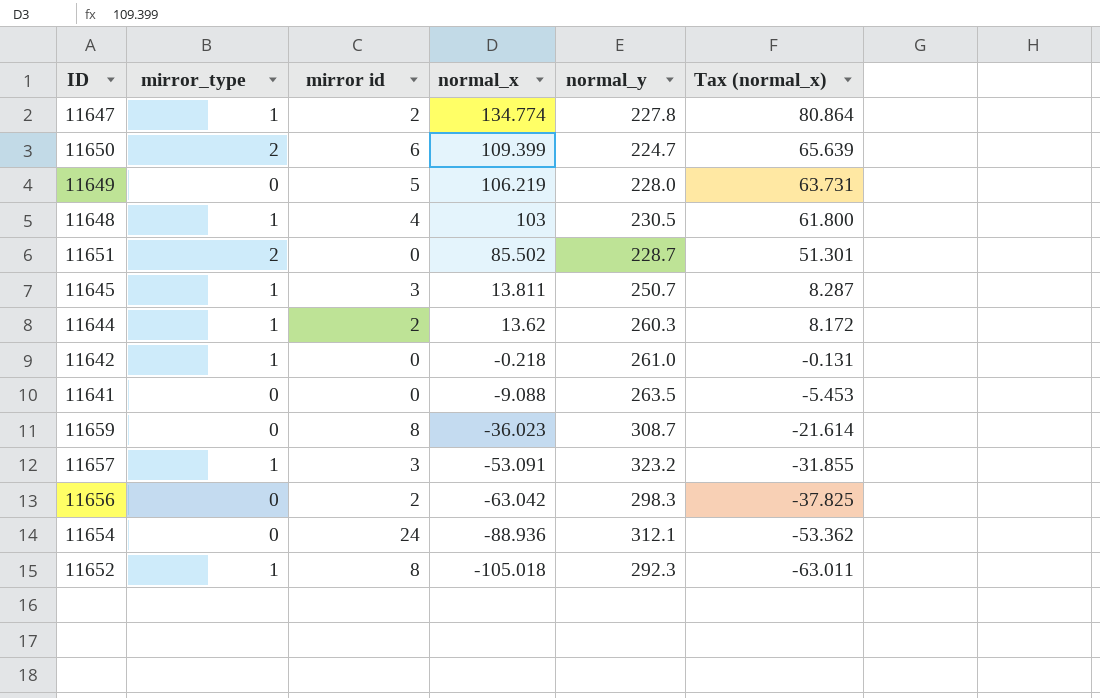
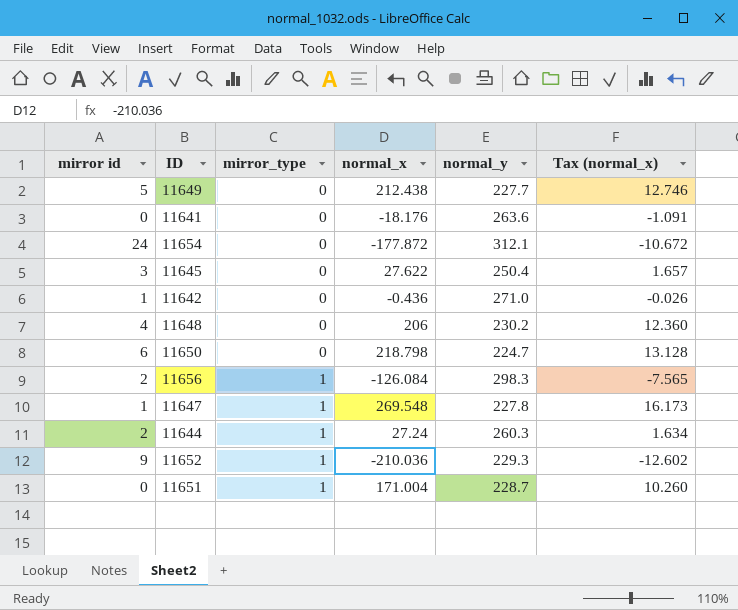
row order: normal_x descending -> mirror_type ascending
column mirror id | position: 3 -> 1
column Tax (normal_x) | formula: [normal_x] * 0.6 -> [normal_x] * 0.06
row 11659: 0 | 8 | -36.023 | 308.7 | -21.614 -> none
row 11657: 1 | 3 | -53.091 | 323.2 | -31.855 -> none
11649 | normal_x: 106.219 -> 212.438
11649 | normal_y: 228.0 -> 227.7
11641 | normal_x: -9.088 -> -18.176
11641 | normal_y: 263.5 -> 263.6
11654 | normal_x: -88.936 -> -177.872
11645 | mirror_type: 1 -> 0
11645 | normal_x: 13.811 -> 27.622
11645 | normal_y: 250.7 -> 250.4
11642 | mirror id: 0 -> 1
11642 | mirror_type: 1 -> 0
11642 | normal_x: -0.218 -> -0.436
11642 | normal_y: 261.0 -> 271.0
11648 | mirror_type: 1 -> 0
11648 | normal_x: 103 -> 206
11648 | normal_y: 230.5 -> 230.2
11650 | mirror_type: 2 -> 0
11650 | normal_x: 109.399 -> 218.798
11656 | mirror_type: 0 -> 1
11656 | normal_x: -63.042 -> -126.084
11647 | mirror id: 2 -> 1
11647 | normal_x: 134.774 -> 269.548
11644 | normal_x: 13.62 -> 27.24
11652 | mirror id: 8 -> 9
11652 | normal_x: -105.018 -> -210.036
11652 | normal_y: 292.3 -> 229.3
11651 | mirror_type: 2 -> 1
11651 | normal_x: 85.502 -> 171.004

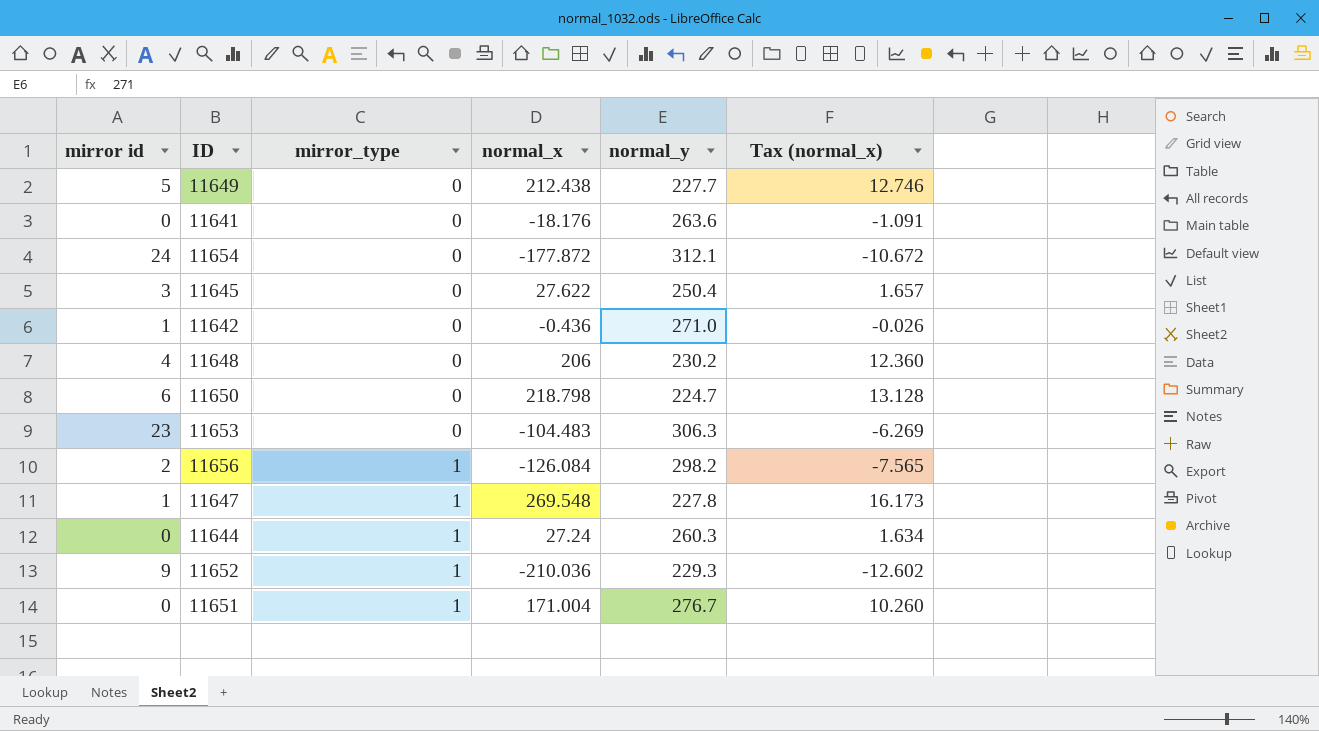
row 11653: none -> 23 | 0 | -104.483 | 306.3 | -6.269
11656 | normal_y: 298.3 -> 298.2
11644 | mirror id: 2 -> 0
11651 | normal_y: 228.7 -> 276.7

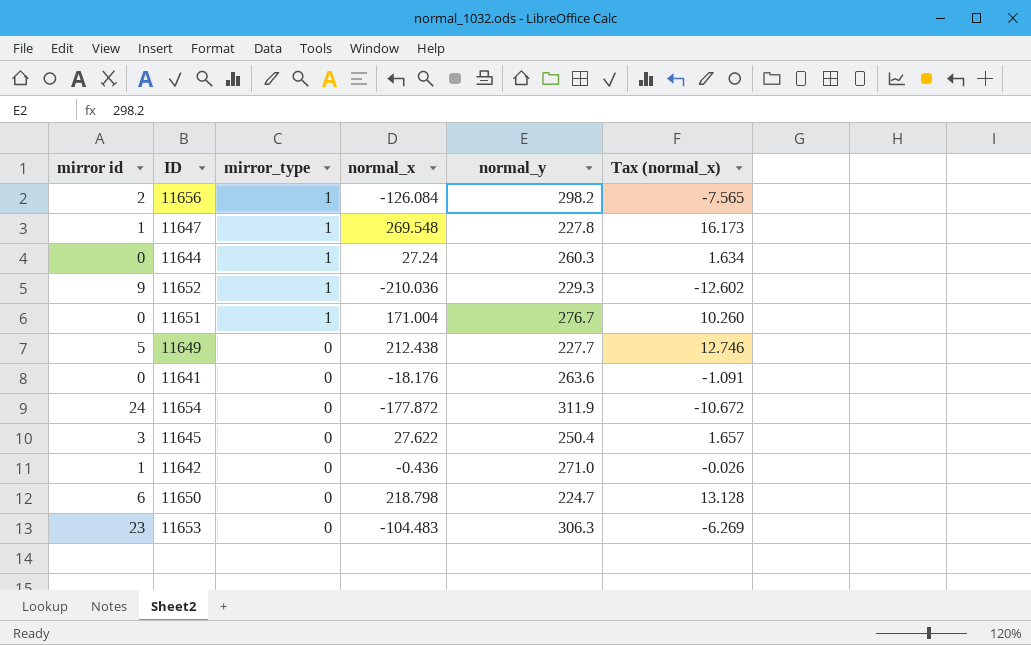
row order: mirror_type ascending -> mirror_type descending
row 11648: 4 | 0 | 206 | 230.2 | 12.360 -> none
11654 | normal_y: 312.1 -> 311.9

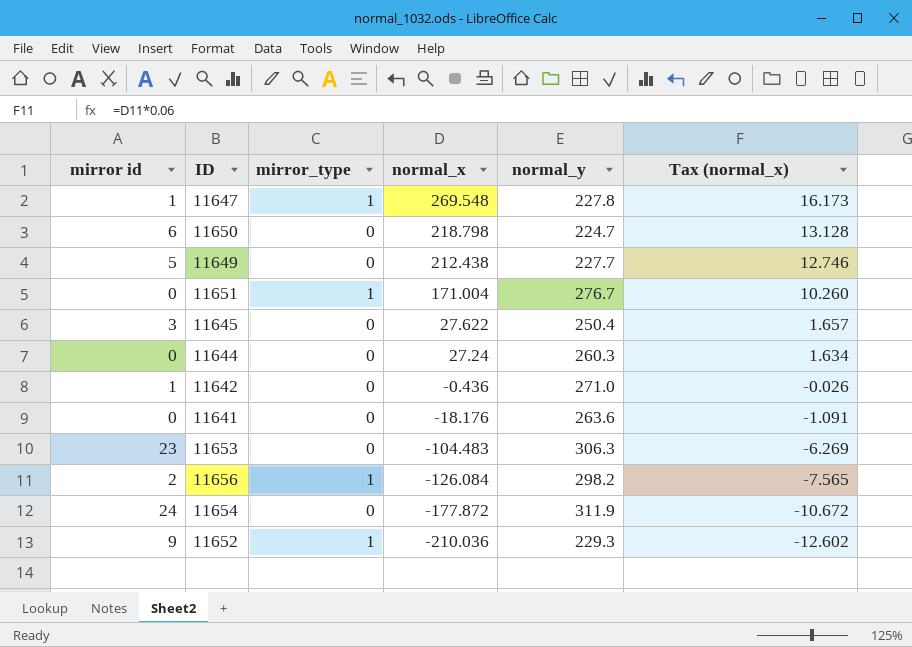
row order: mirror_type descending -> normal_x descending
11644 | mirror_type: 1 -> 0

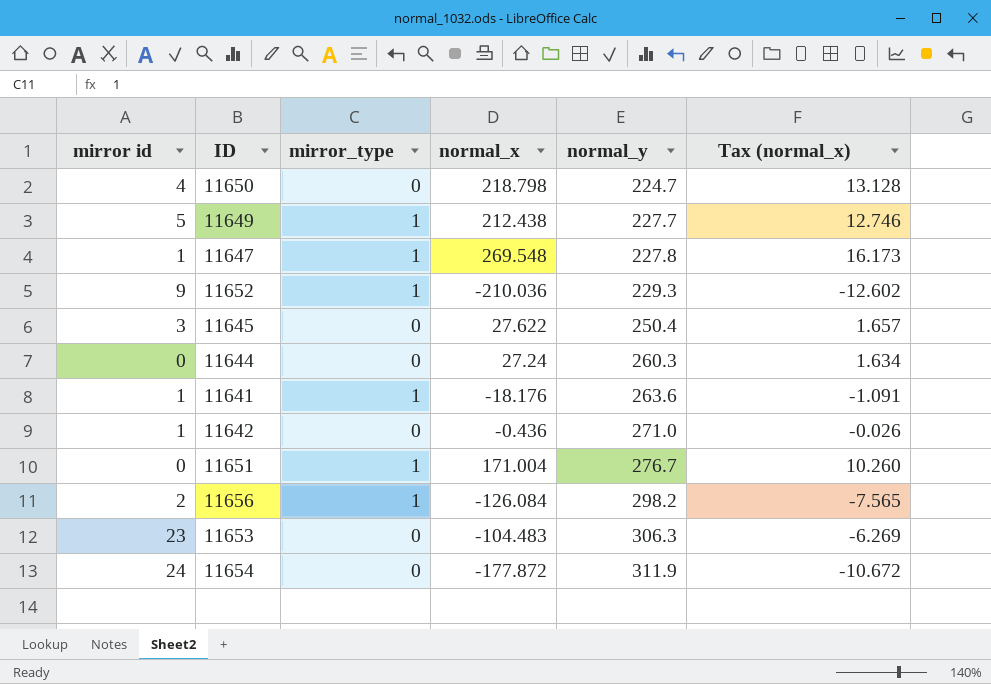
row order: normal_x descending -> normal_y ascending
11650 | mirror id: 6 -> 4
11649 | mirror_type: 0 -> 1
11641 | mirror id: 0 -> 1
11641 | mirror_type: 0 -> 1

